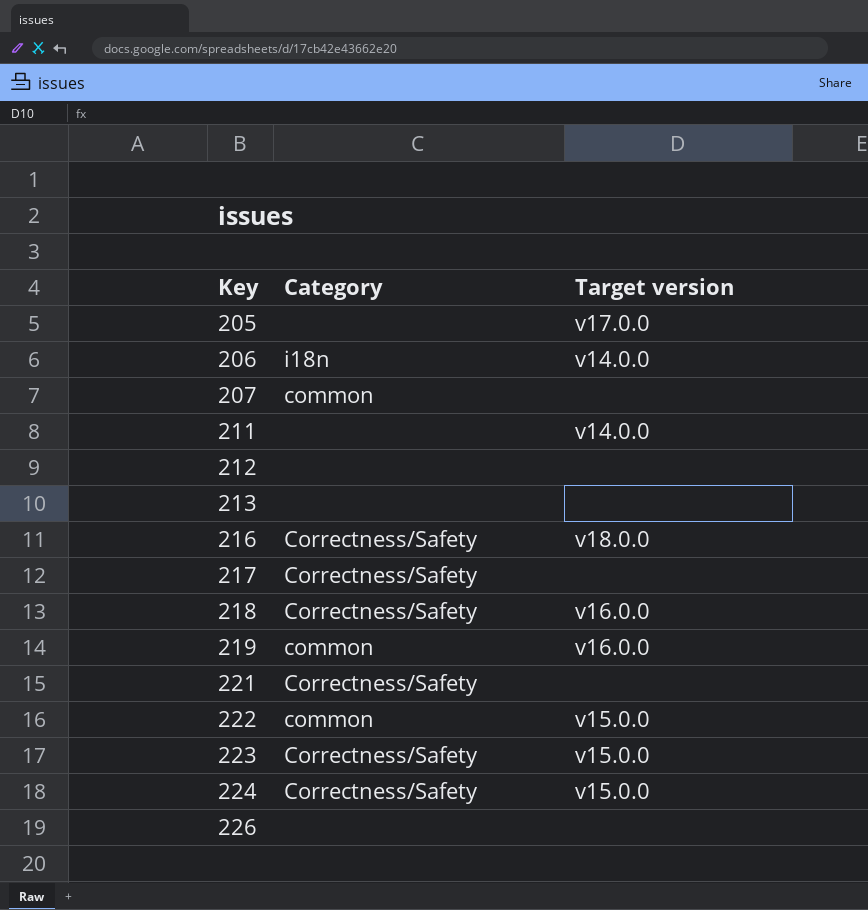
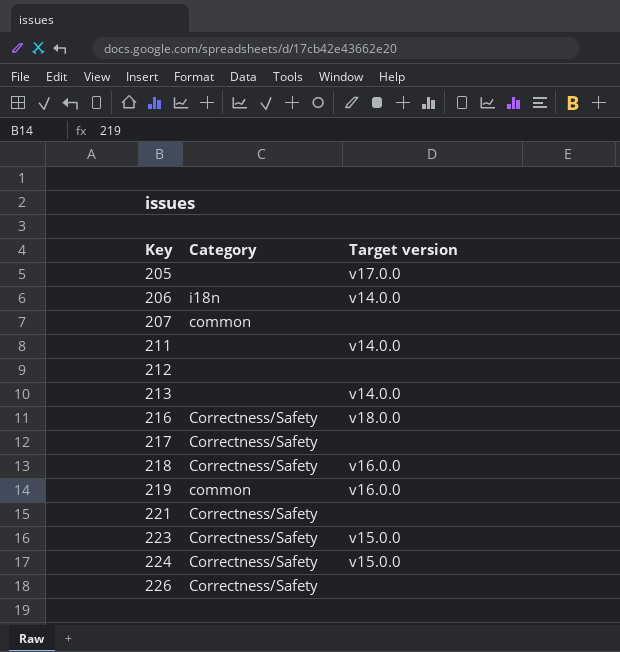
row 222: common | v15.0.0 -> none
213 | Target version: none -> v14.0.0
226 | Category: none -> Correctness/Safety

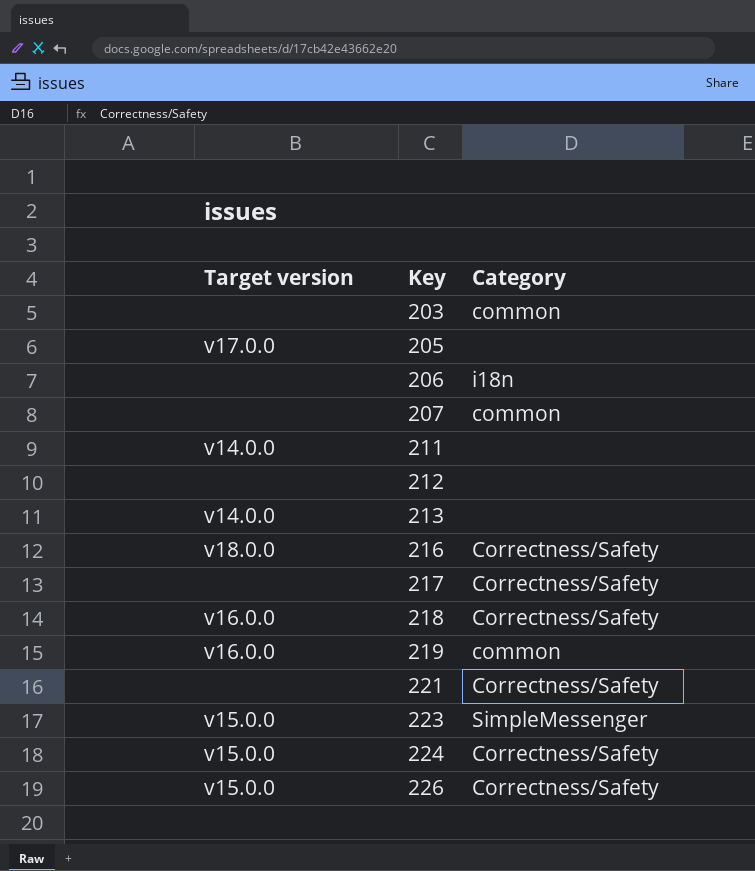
column Target version | position: 3 -> 1
row 203: none -> none | common
206 | Target version: v14.0.0 -> none
223 | Category: Correctness/Safety -> SimpleMessenger
226 | Target version: none -> v15.0.0

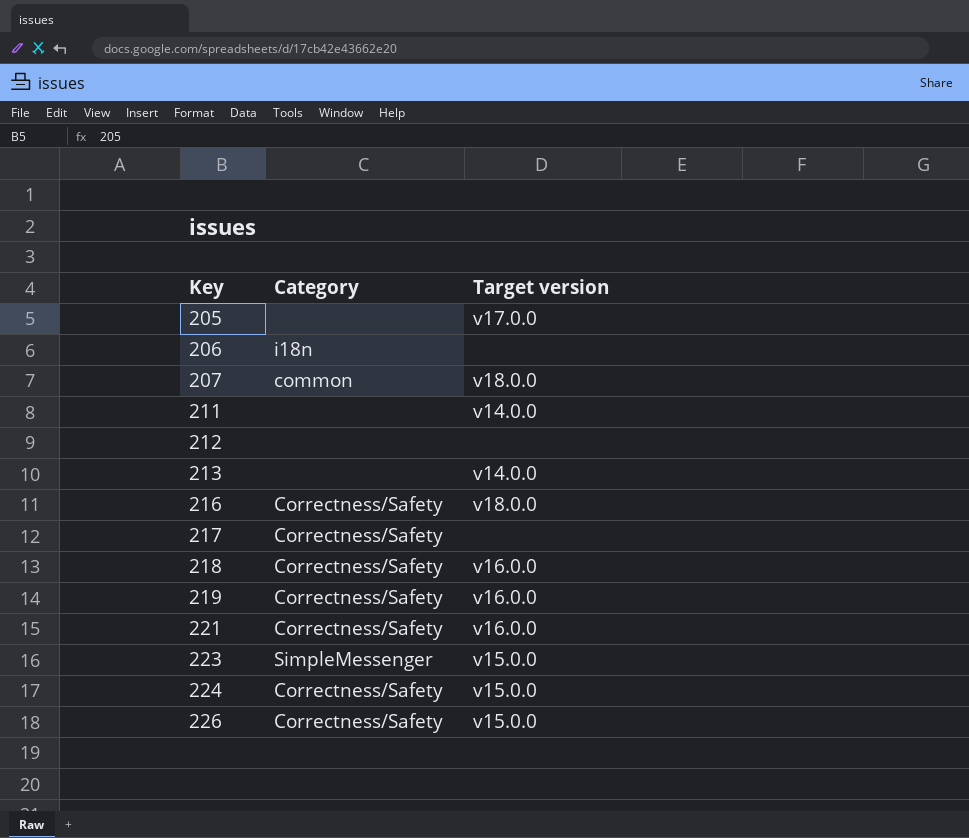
column Target version | position: 1 -> 3
row 203: none | common -> none
207 | Target version: none -> v18.0.0
219 | Category: common -> Correctness/Safety
221 | Target version: none -> v16.0.0

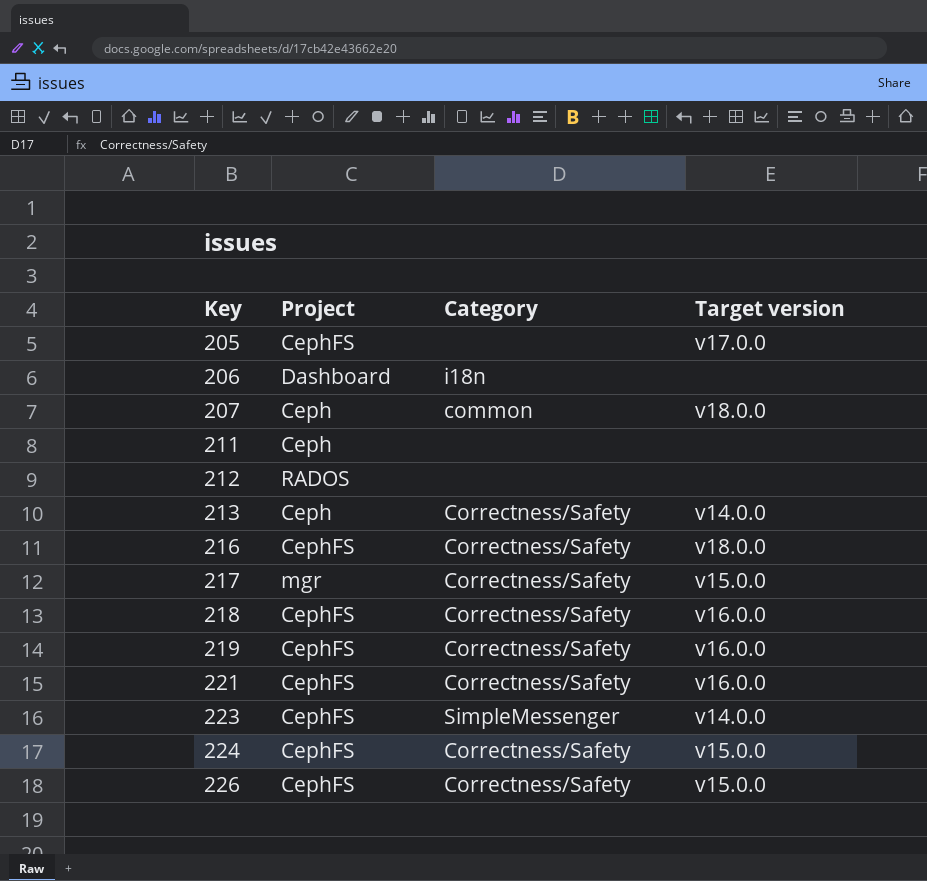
column Project | position: none -> 2
211 | Target version: v14.0.0 -> none
213 | Category: none -> Correctness/Safety
217 | Target version: none -> v15.0.0
223 | Target version: v15.0.0 -> v14.0.0

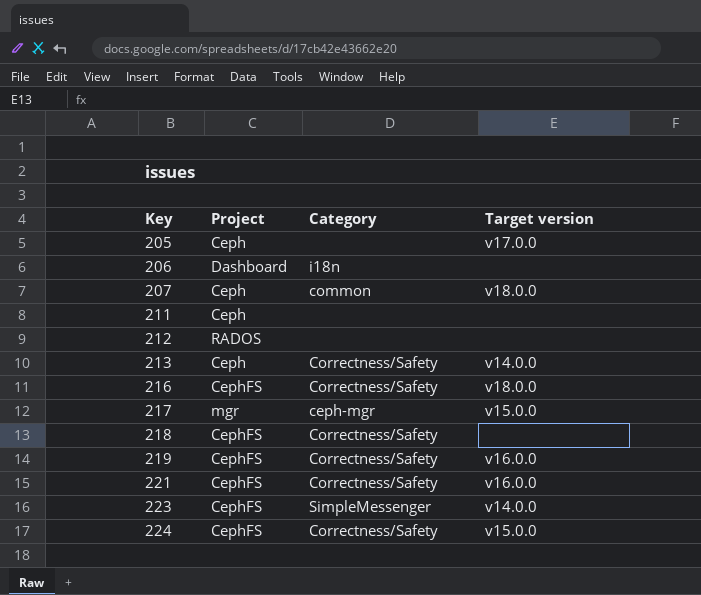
row 226: CephFS | Correctness/Safety | v15.0.0 -> none
205 | Project: CephFS -> Ceph
217 | Category: Correctness/Safety -> ceph-mgr
218 | Target version: v16.0.0 -> none

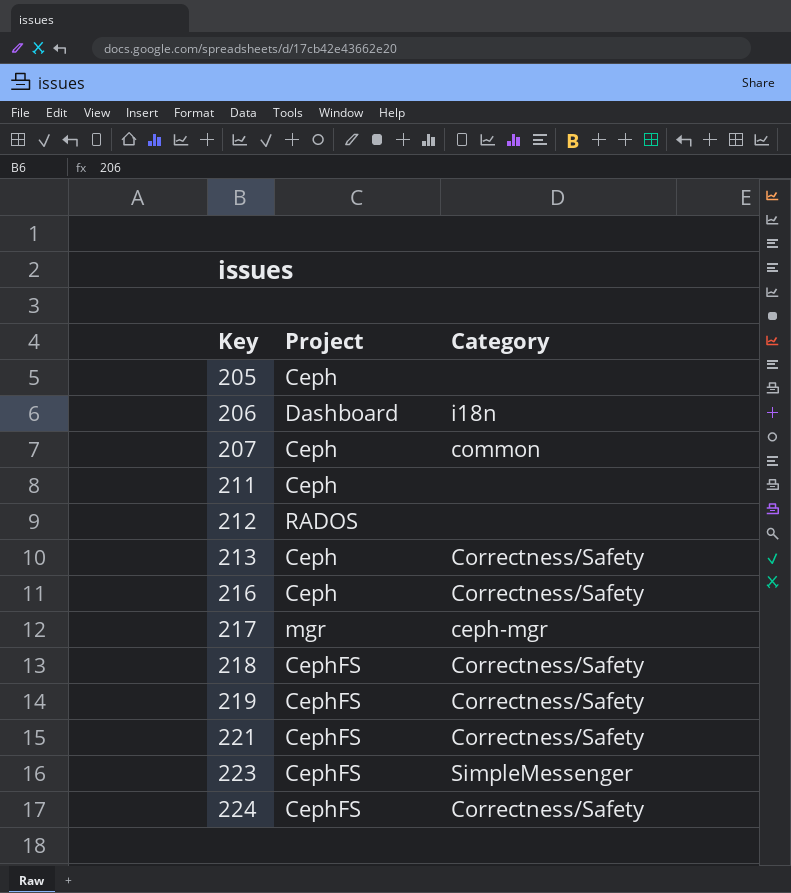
column Target version | position: 4 -> none
216 | Project: CephFS -> Ceph

